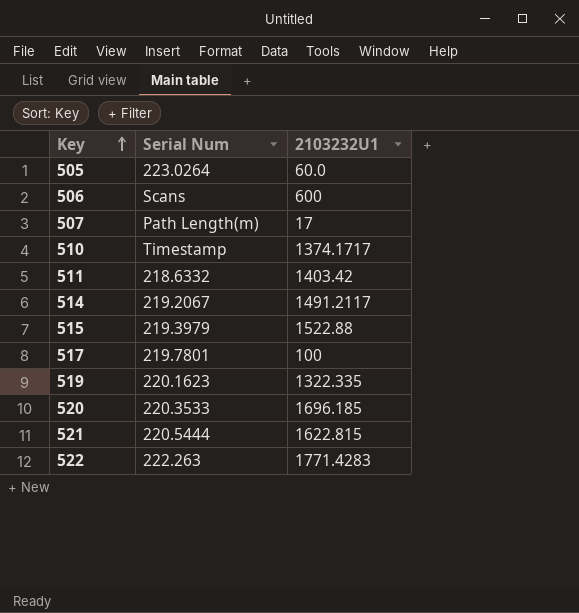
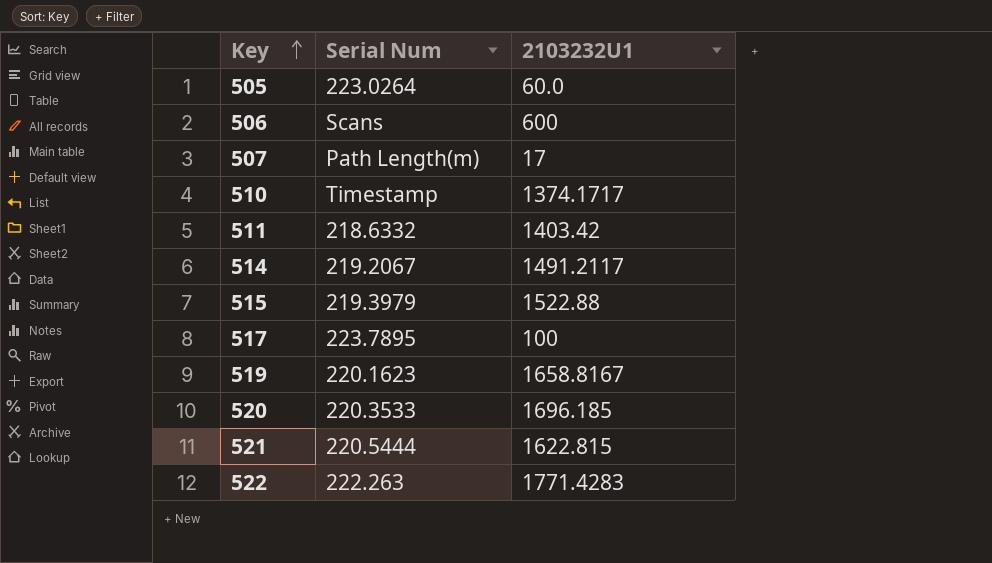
517 | Serial Num: 219.7801 -> 223.7895
519 | 2103232U1: 1322.335 -> 1658.8167

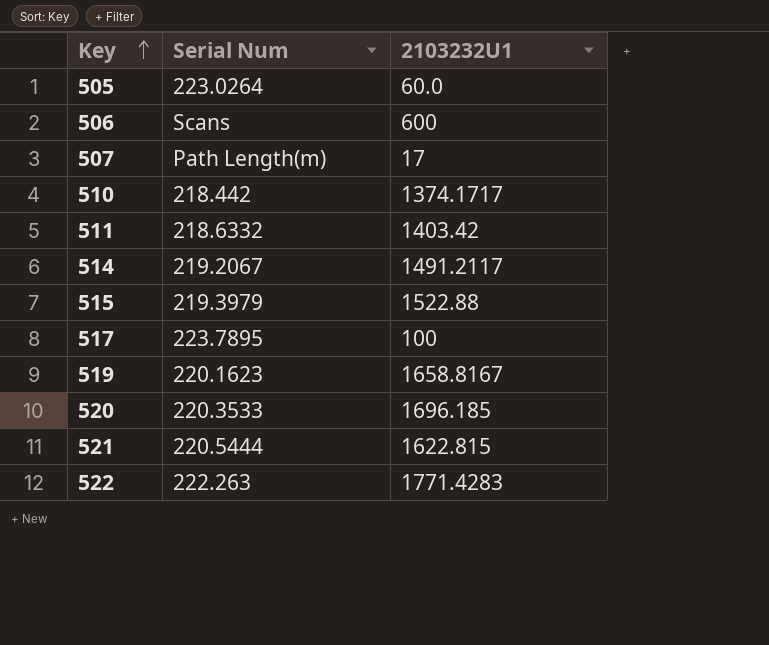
510 | Serial Num: Timestamp -> 218.442

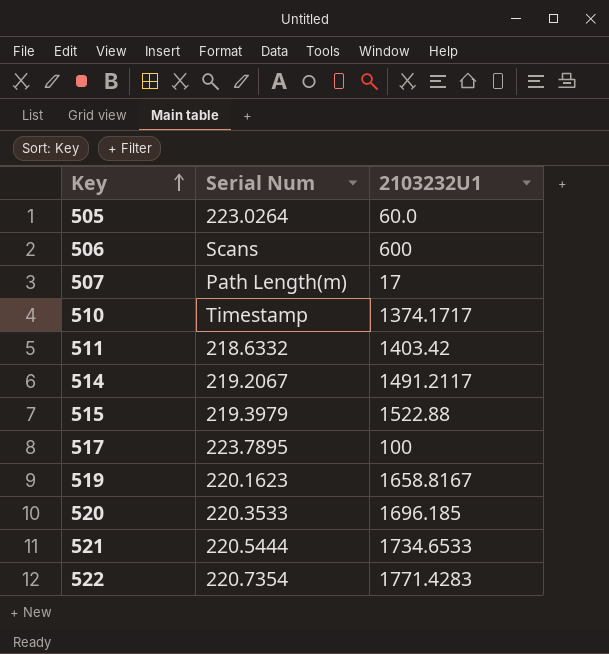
510 | Serial Num: 218.442 -> Timestamp
521 | 2103232U1: 1622.815 -> 1734.6533
522 | Serial Num: 222.263 -> 220.7354

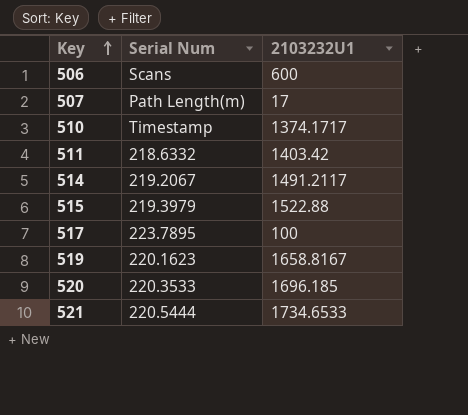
row 505: 223.0264 | 60.0 -> none
row 522: 220.7354 | 1771.4283 -> none

